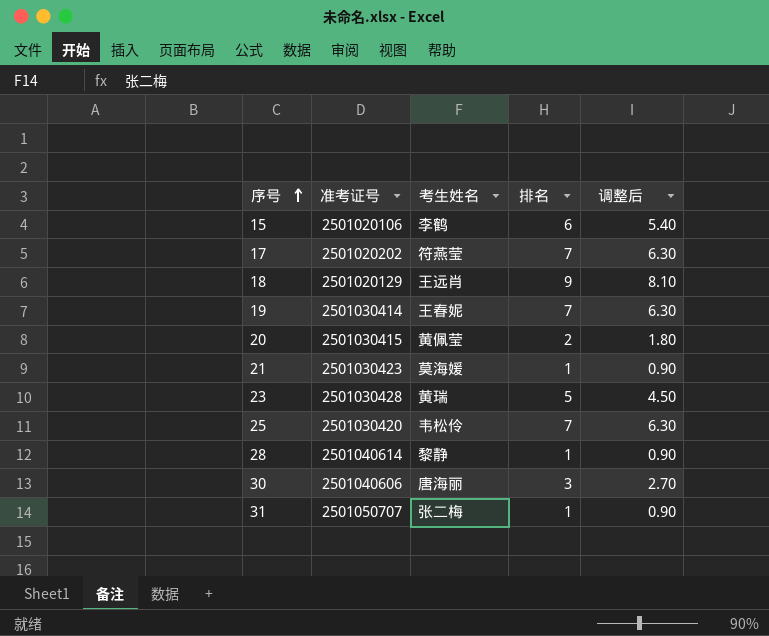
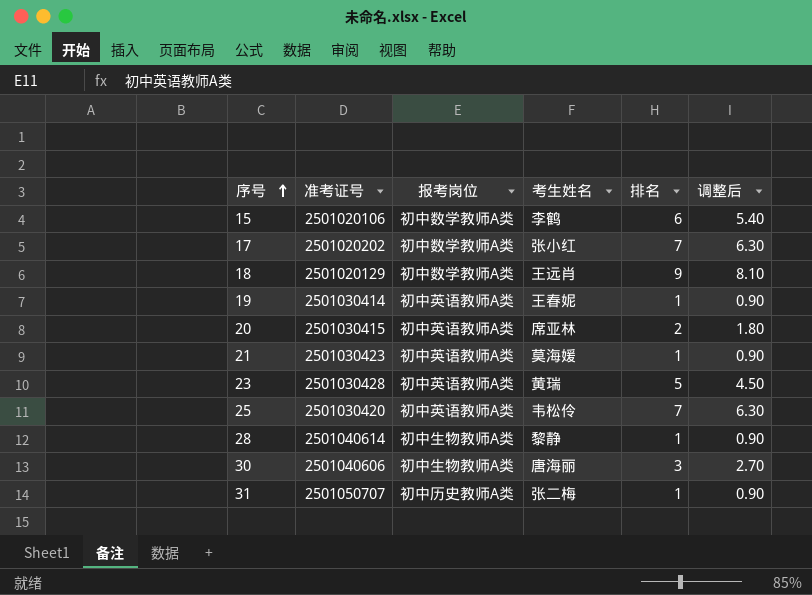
column 报考岗位 | position: none -> 3
17 | 考生姓名: 符燕莹 -> 张小红
19 | 排名: 7 -> 1
19 | 调整后: 6.30 -> 0.90
20 | 考生姓名: 黄佩莹 -> 席亚林

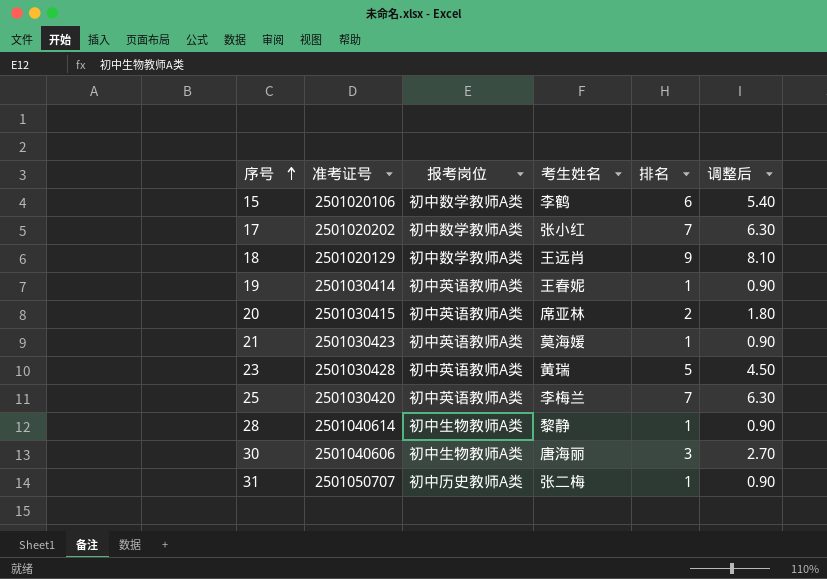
25 | 考生姓名: 韦松伶 -> 李梅兰

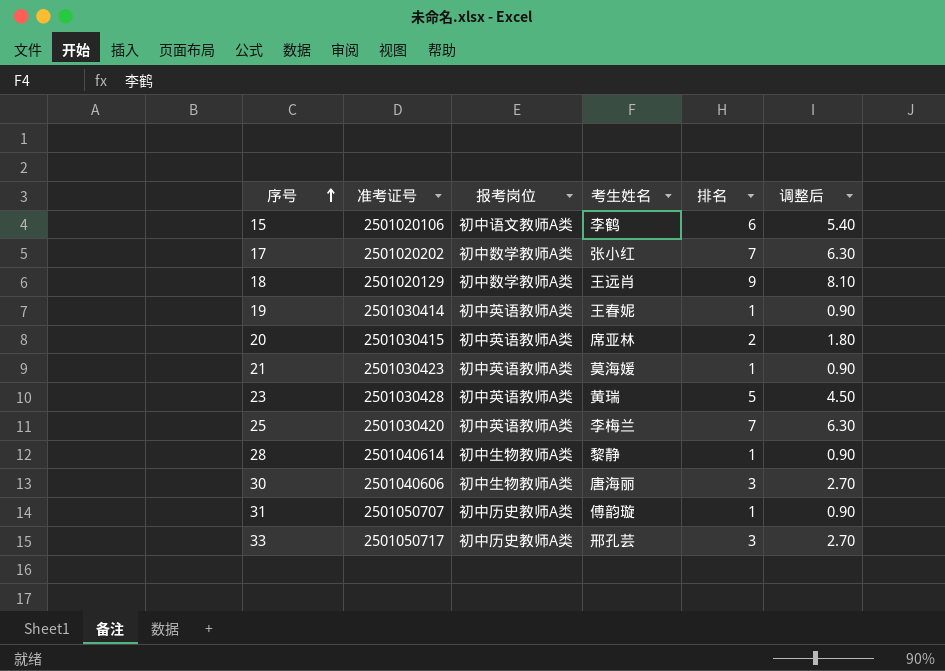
15 | 报考岗位: 初中数学教师A类 -> 初中语文教师A类
31 | 考生姓名: 张二梅 -> 傅韵璇
row 33: none -> 2501050717 | 初中历史教师A类 | 邢孔芸 | 3 | 2.70

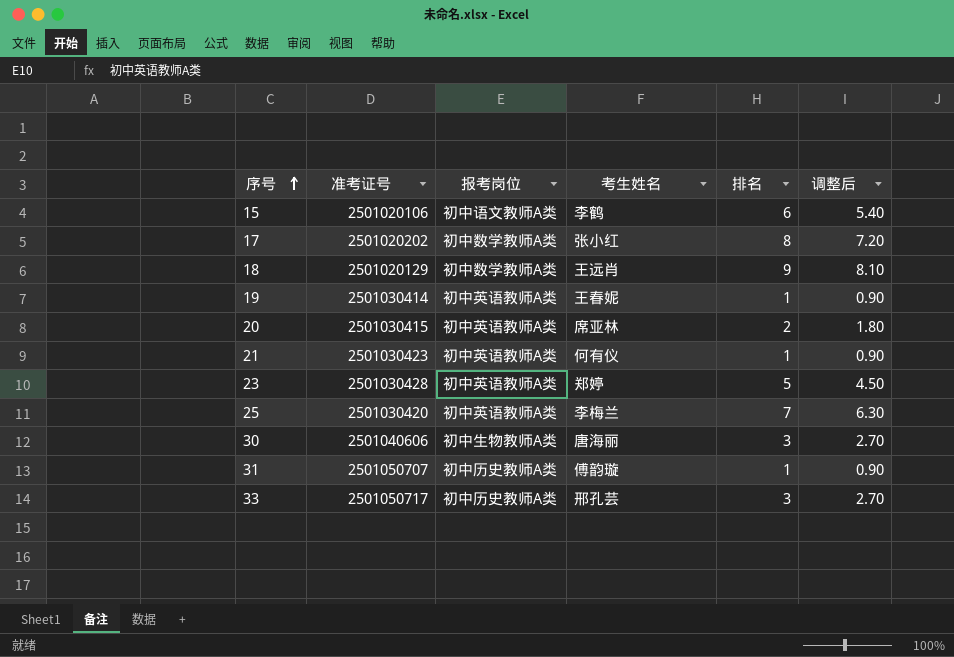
row 28: 2501040614 | 初中生物教师A类 | 黎静 | 1 | 0.90 -> none
17 | 排名: 7 -> 8
17 | 调整后: 6.30 -> 7.20
21 | 考生姓名: 莫海媛 -> 何有仪
23 | 考生姓名: 黄瑞 -> 郑婷

